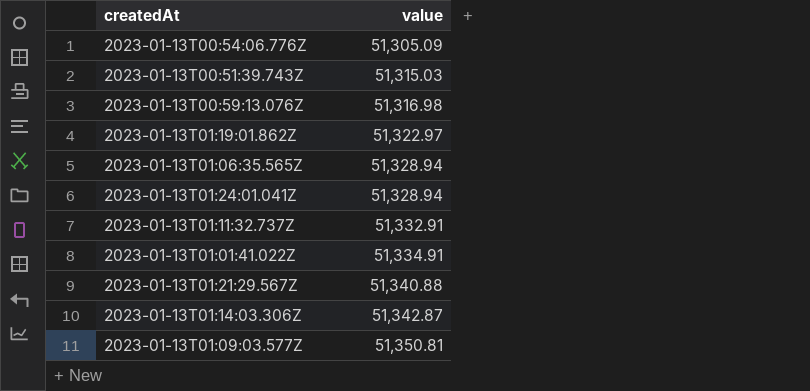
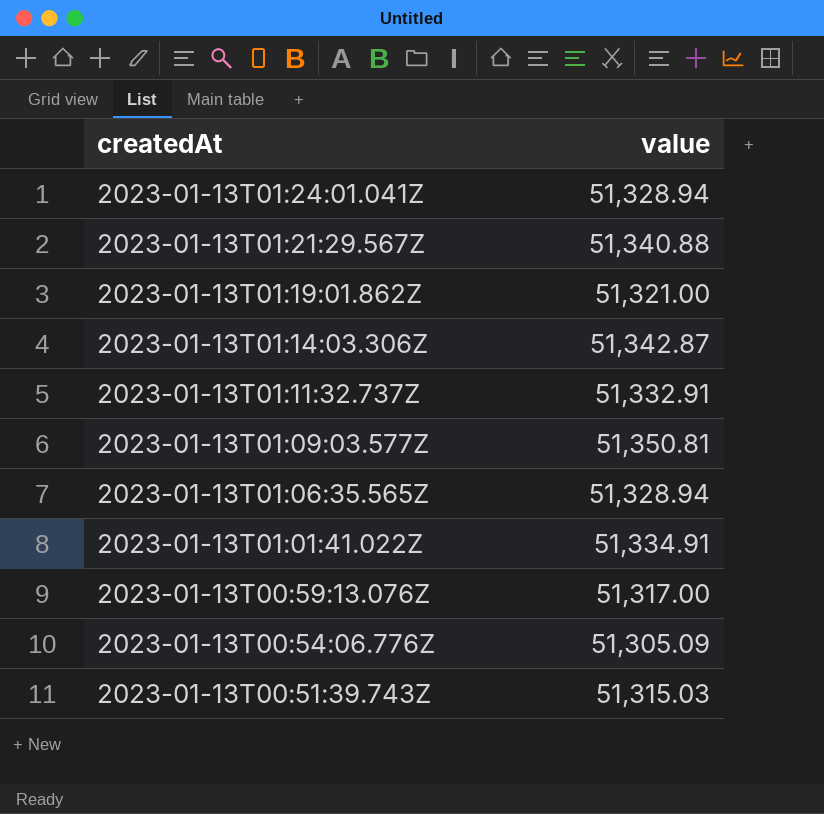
row order: value ascending -> createdAt descending
2023-01-13T01:19:01.862Z | value: 51,322.97 -> 51,321.00
2023-01-13T00:59:13.076Z | value: 51,316.98 -> 51,317.00

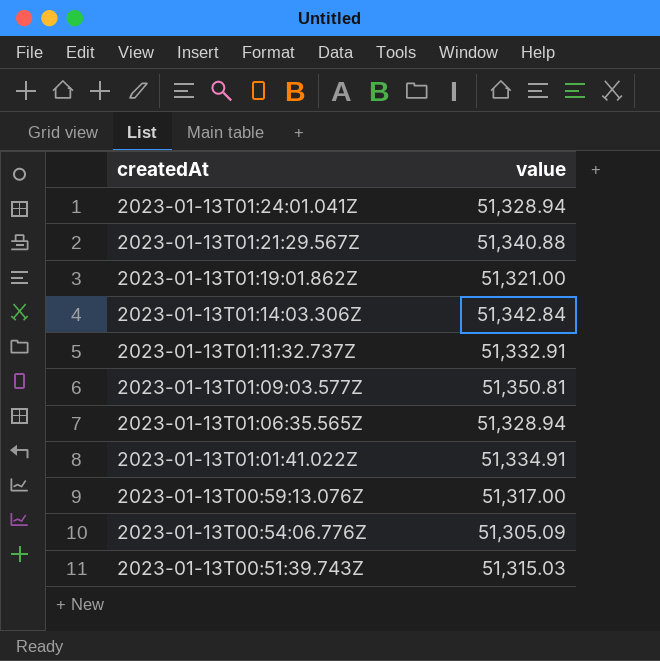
2023-01-13T01:14:03.306Z | value: 51,342.87 -> 51,342.84

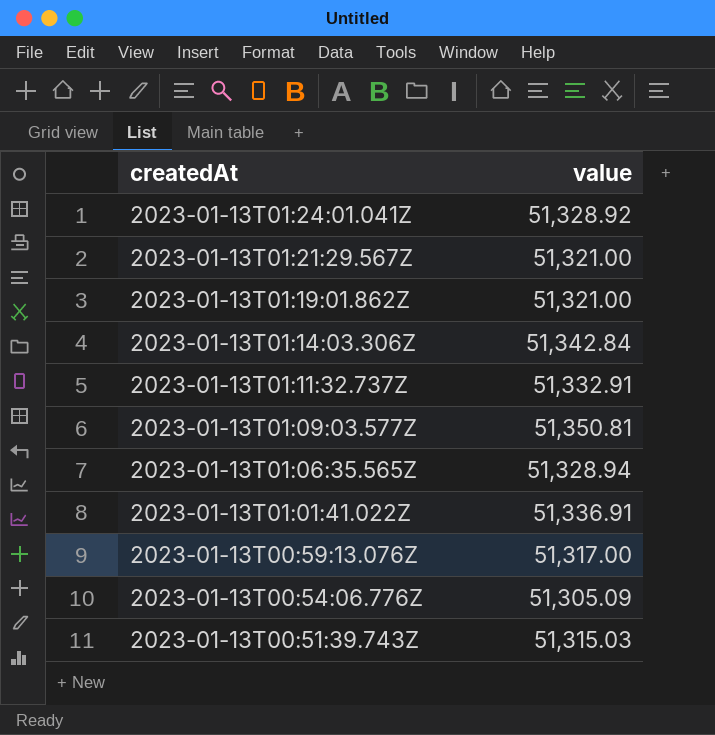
2023-01-13T01:24:01.041Z | value: 51,328.94 -> 51,328.92
2023-01-13T01:21:29.567Z | value: 51,340.88 -> 51,321.00
2023-01-13T01:01:41.022Z | value: 51,334.91 -> 51,336.91

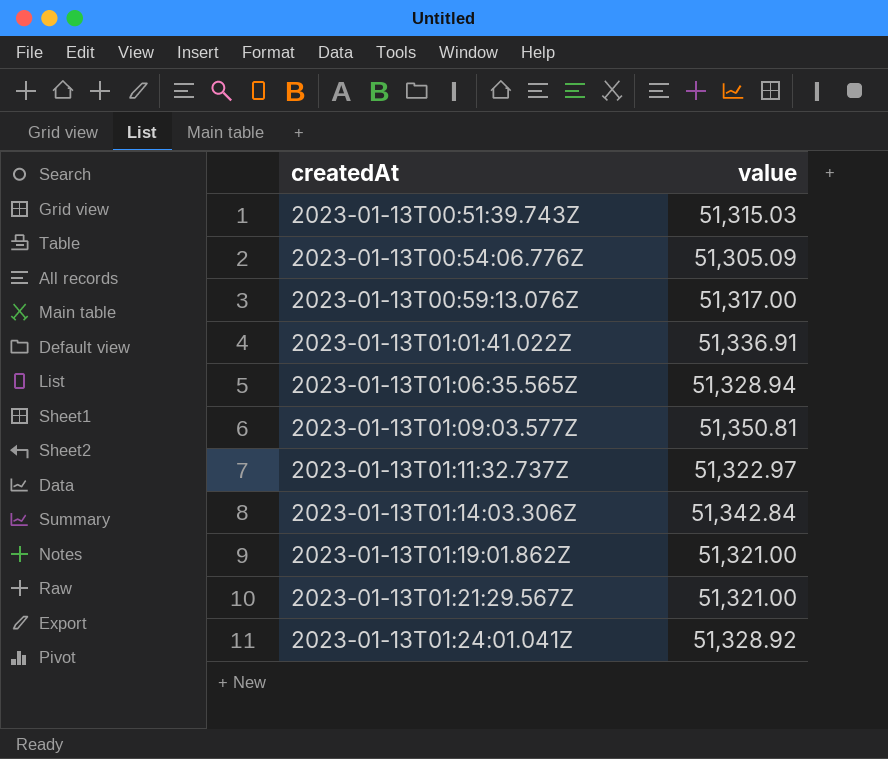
row order: createdAt descending -> createdAt ascending
2023-01-13T01:11:32.737Z | value: 51,332.91 -> 51,322.97

